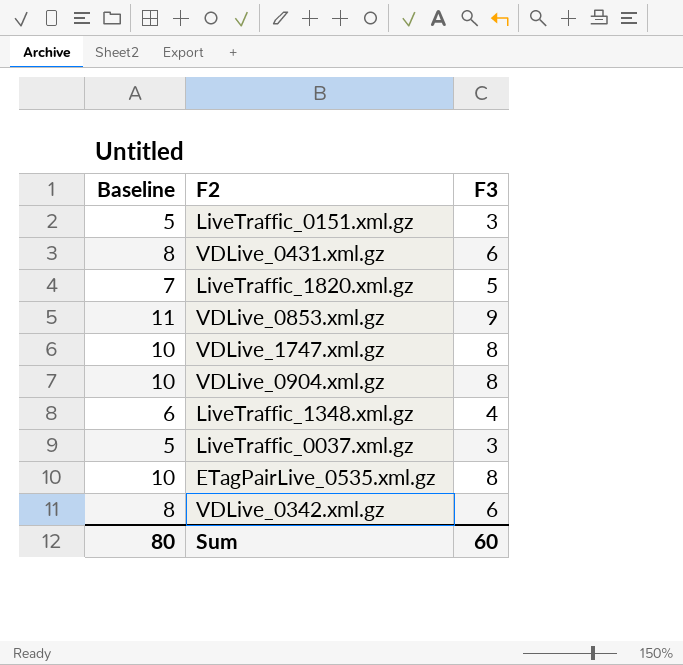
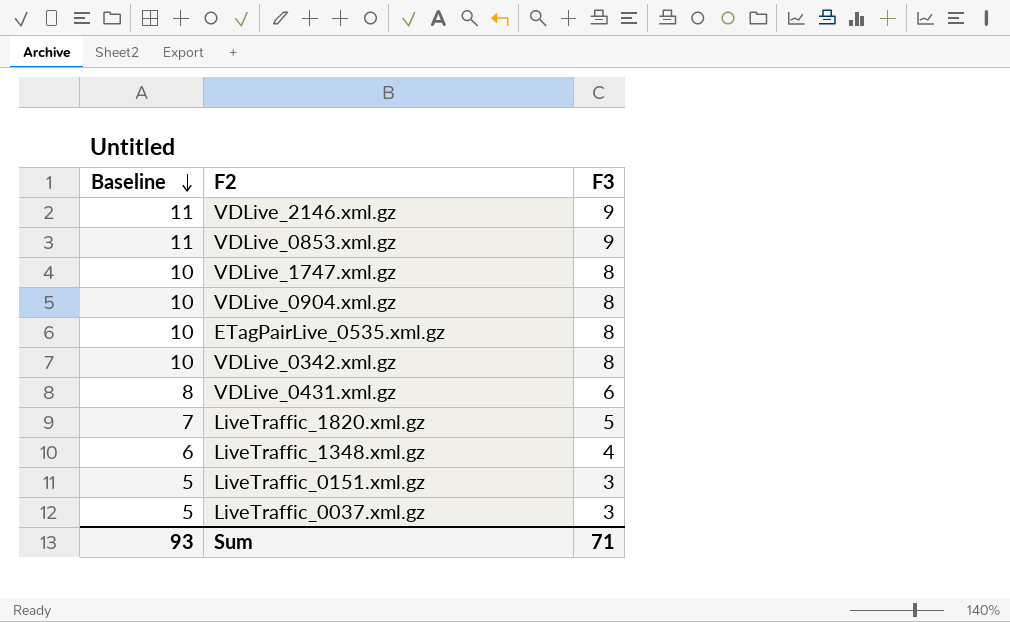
row order: none -> Baseline descending
row VDLive_2146.xml.gz: none -> 11 | 9
VDLive_0342.xml.gz | Baseline: 8 -> 10
VDLive_0342.xml.gz | F3: 6 -> 8
Sum | Baseline: 80 -> 93
Sum | F3: 60 -> 71

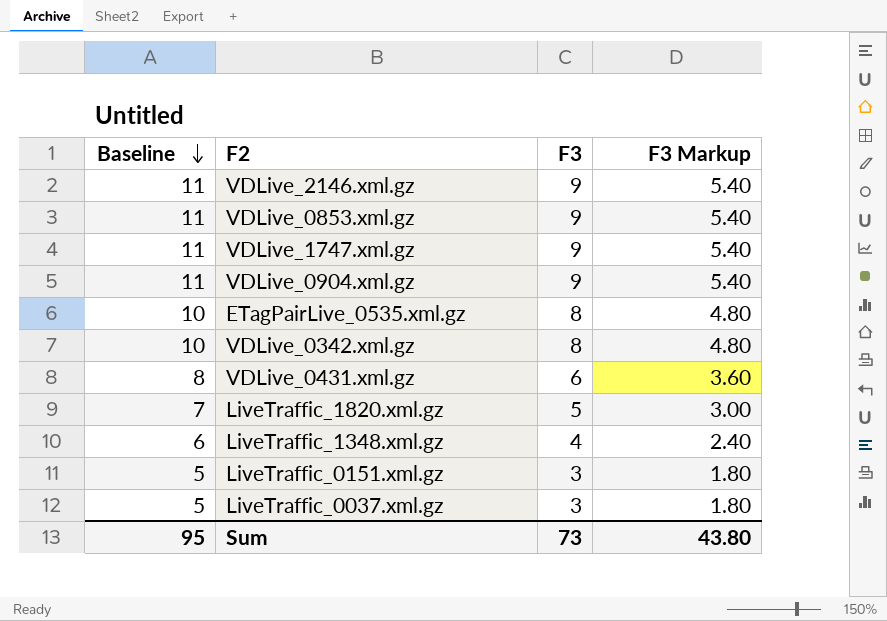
column F3 Markup | formula: none -> [F3] * 0.6
VDLive_1747.xml.gz | Baseline: 10 -> 11
VDLive_1747.xml.gz | F3: 8 -> 9
VDLive_0904.xml.gz | Baseline: 10 -> 11
VDLive_0904.xml.gz | F3: 8 -> 9
Sum | Baseline: 93 -> 95
Sum | F3: 71 -> 73

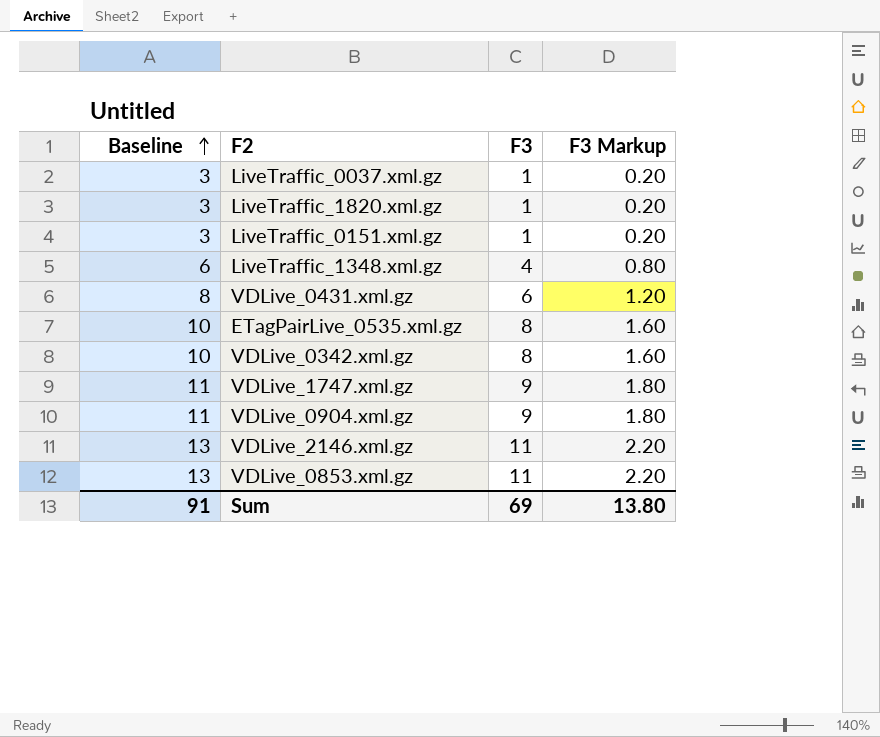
row order: Baseline descending -> Baseline ascending
column F3 Markup | formula: [F3] * 0.6 -> [F3] * 0.2
LiveTraffic_0037.xml.gz | Baseline: 5 -> 3
LiveTraffic_0037.xml.gz | F3: 3 -> 1
LiveTraffic_1820.xml.gz | Baseline: 7 -> 3
LiveTraffic_1820.xml.gz | F3: 5 -> 1
LiveTraffic_0151.xml.gz | Baseline: 5 -> 3
LiveTraffic_0151.xml.gz | F3: 3 -> 1
VDLive_2146.xml.gz | Baseline: 11 -> 13
VDLive_2146.xml.gz | F3: 9 -> 11
VDLive_0853.xml.gz | Baseline: 11 -> 13
VDLive_0853.xml.gz | F3: 9 -> 11
Sum | Baseline: 95 -> 91
Sum | F3: 73 -> 69
Sum | F3 Markup: 43.80 -> 13.80

